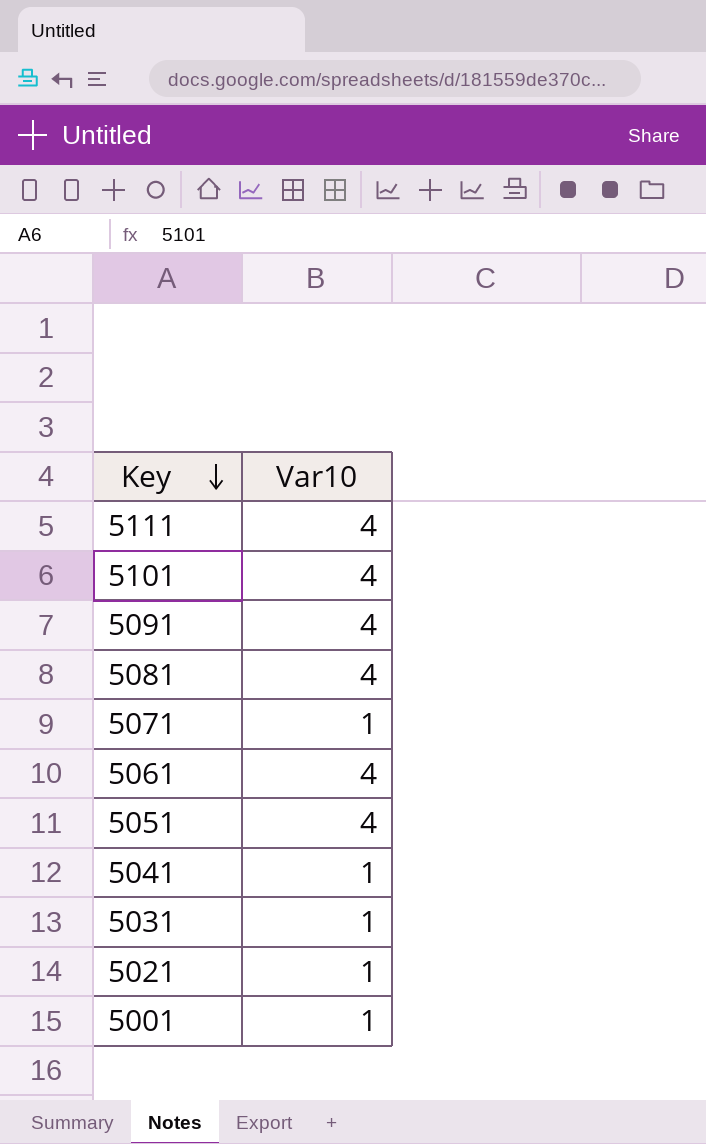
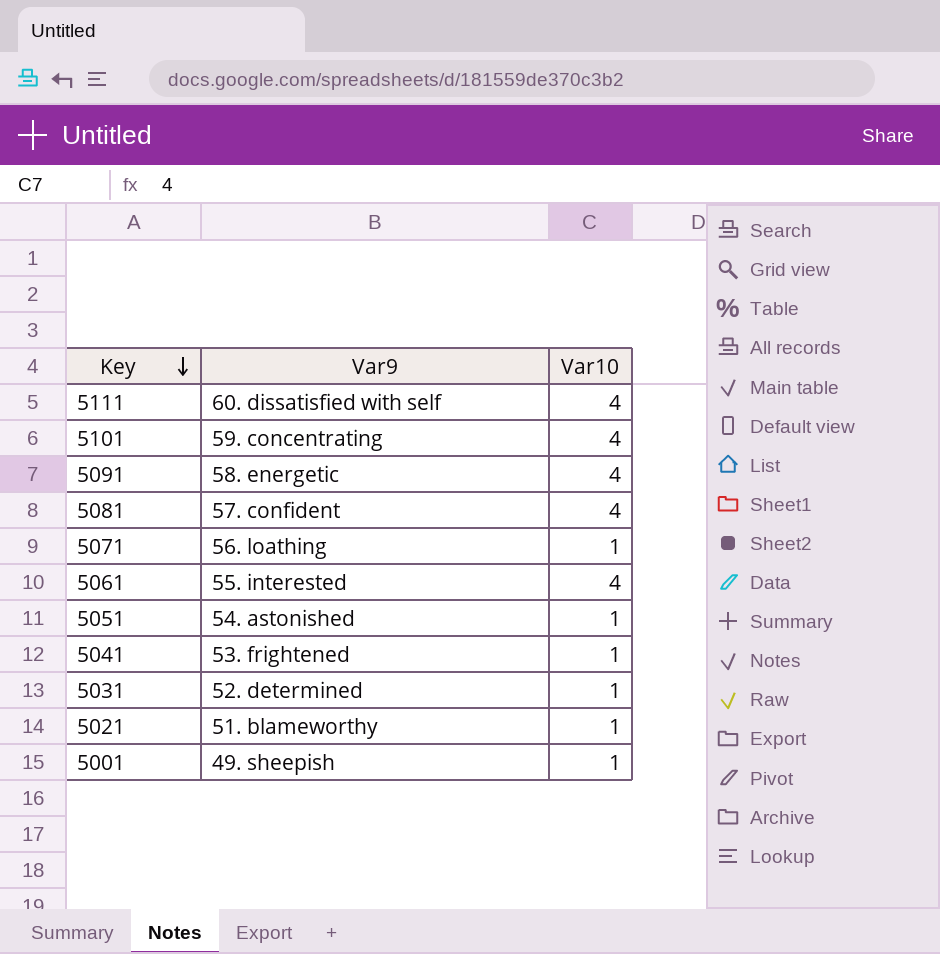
column Var9 | position: none -> 2
5051 | Var10: 4 -> 1

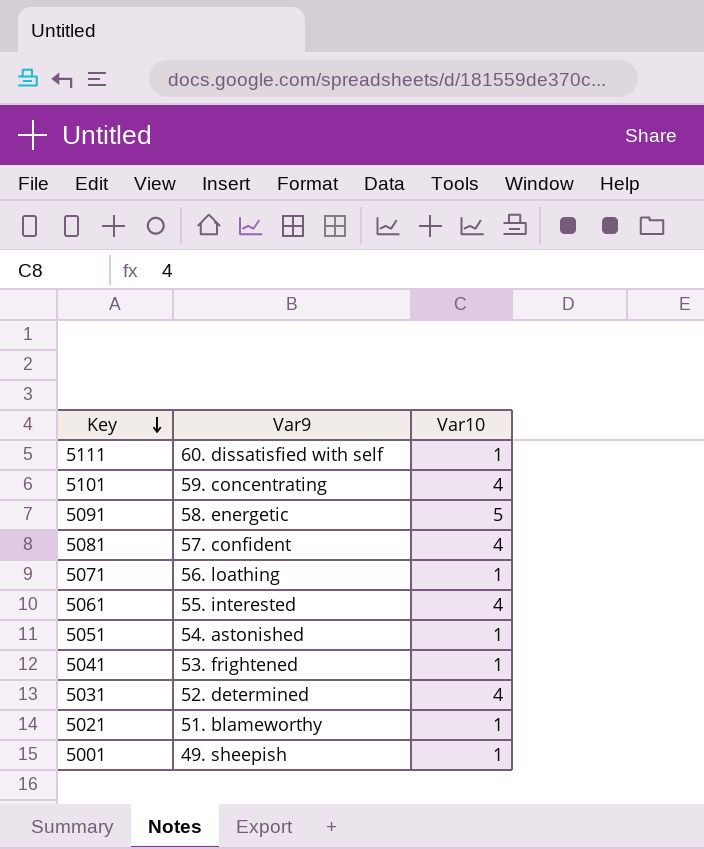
5111 | Var10: 4 -> 1
5091 | Var10: 4 -> 5
5031 | Var10: 1 -> 4

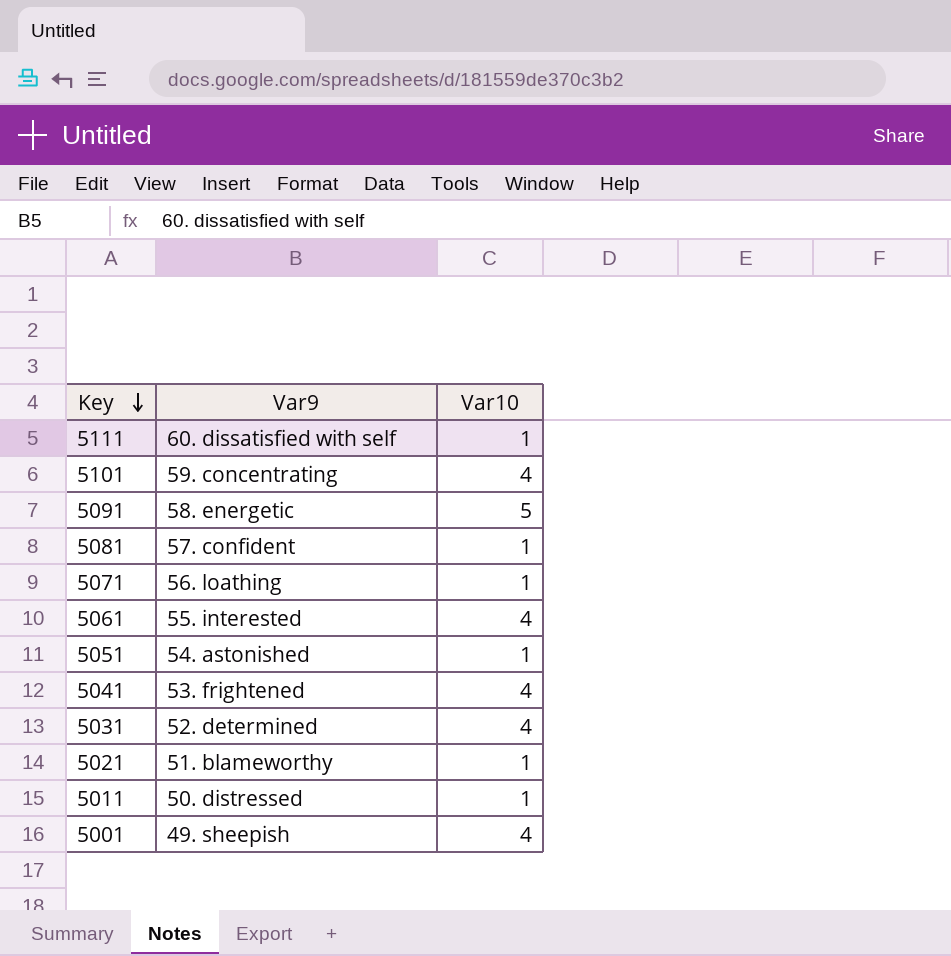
5081 | Var10: 4 -> 1
5041 | Var10: 1 -> 4
row 5011: none -> 50. distressed | 1
5001 | Var10: 1 -> 4

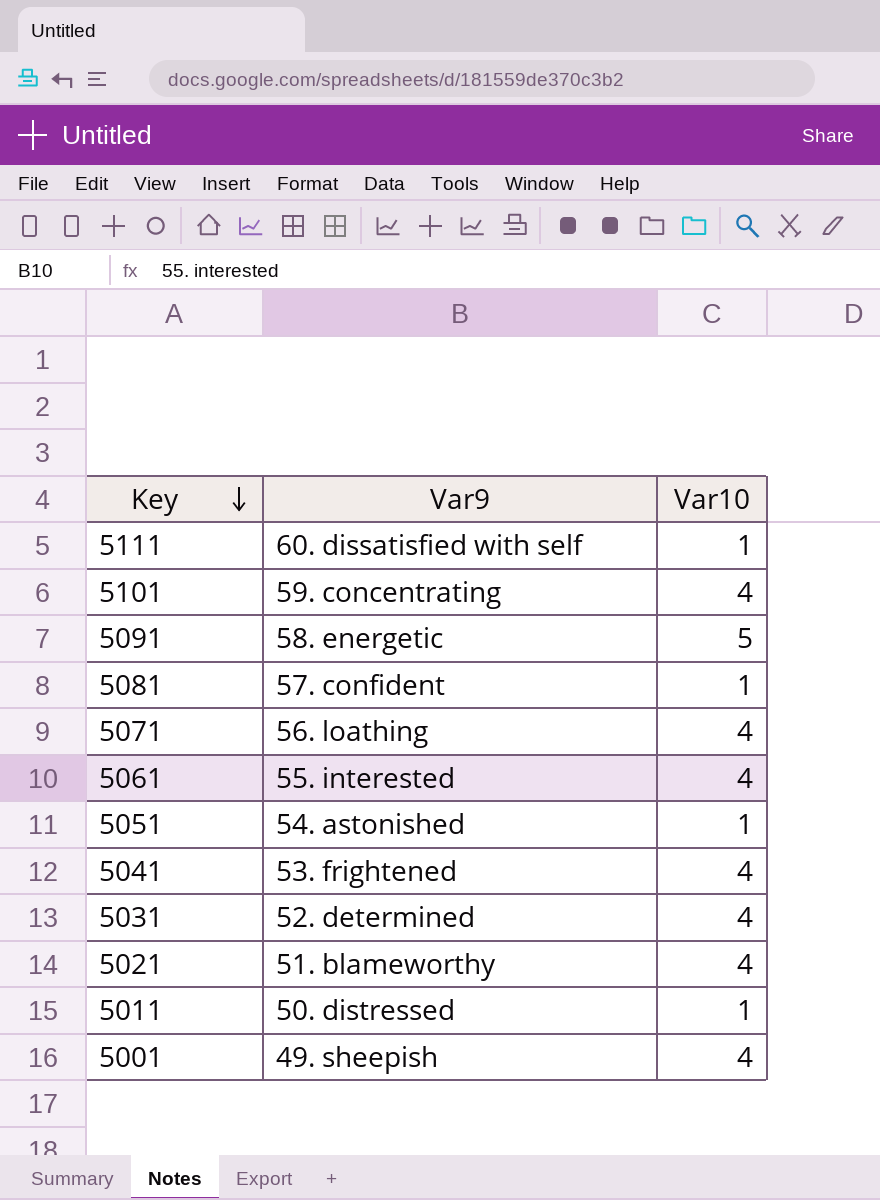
5071 | Var10: 1 -> 4
5021 | Var10: 1 -> 4

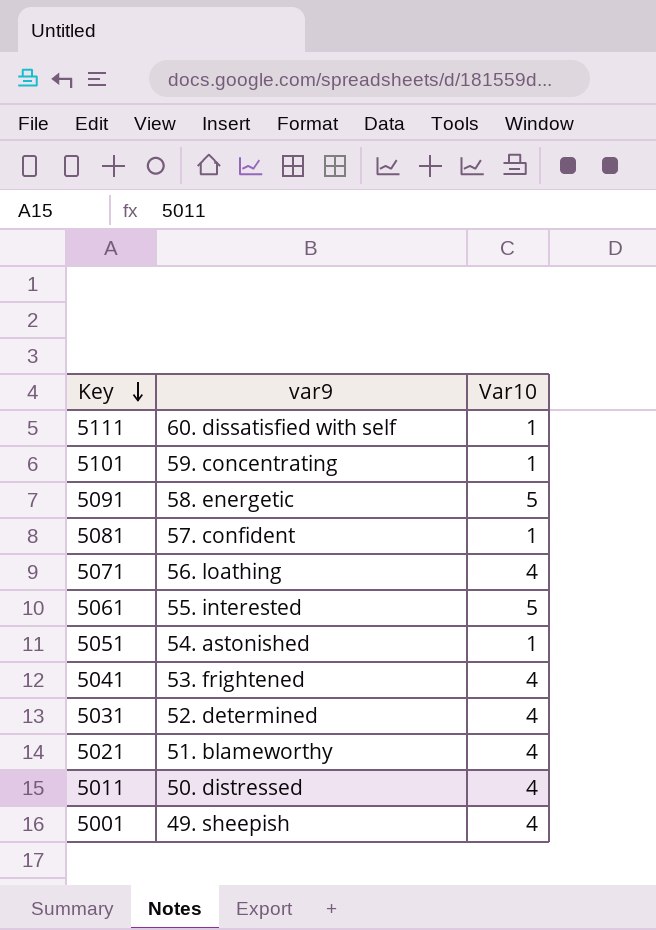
column name: Var9 -> var9
5101 | Var10: 4 -> 1
5061 | Var10: 4 -> 5
5011 | Var10: 1 -> 4

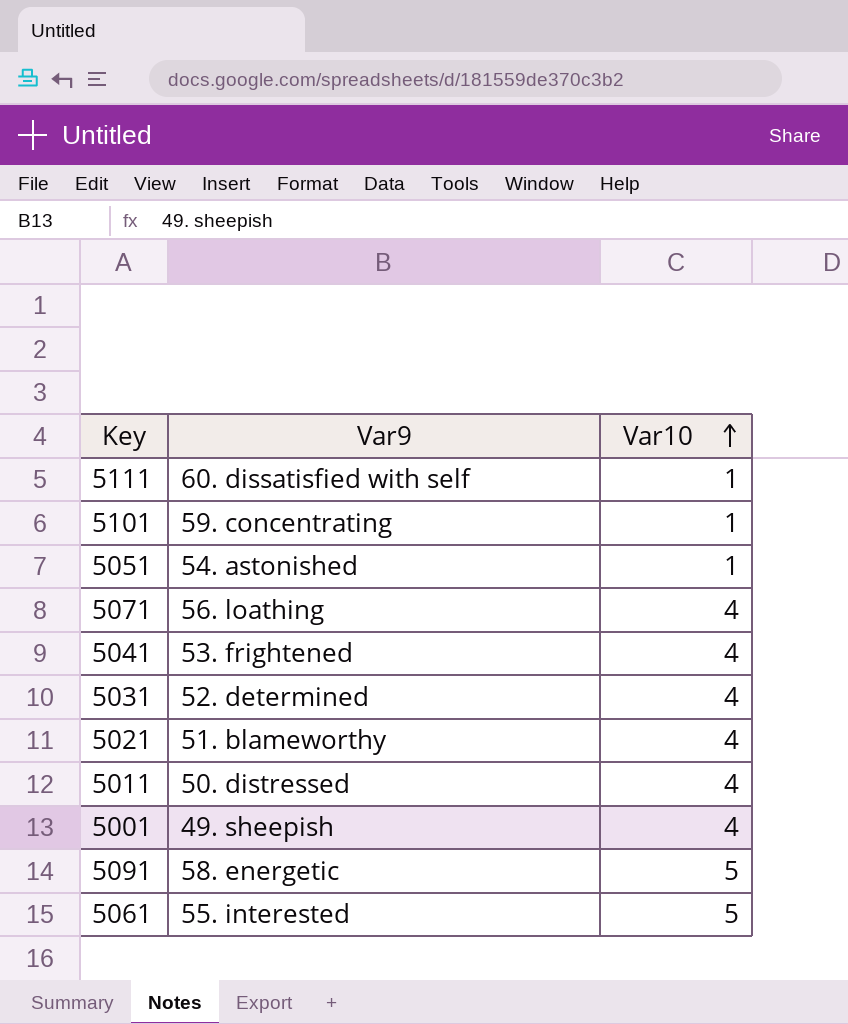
row order: Key descending -> Var10 ascending
column name: var9 -> Var9
row 5081: 57. confident | 1 -> none

